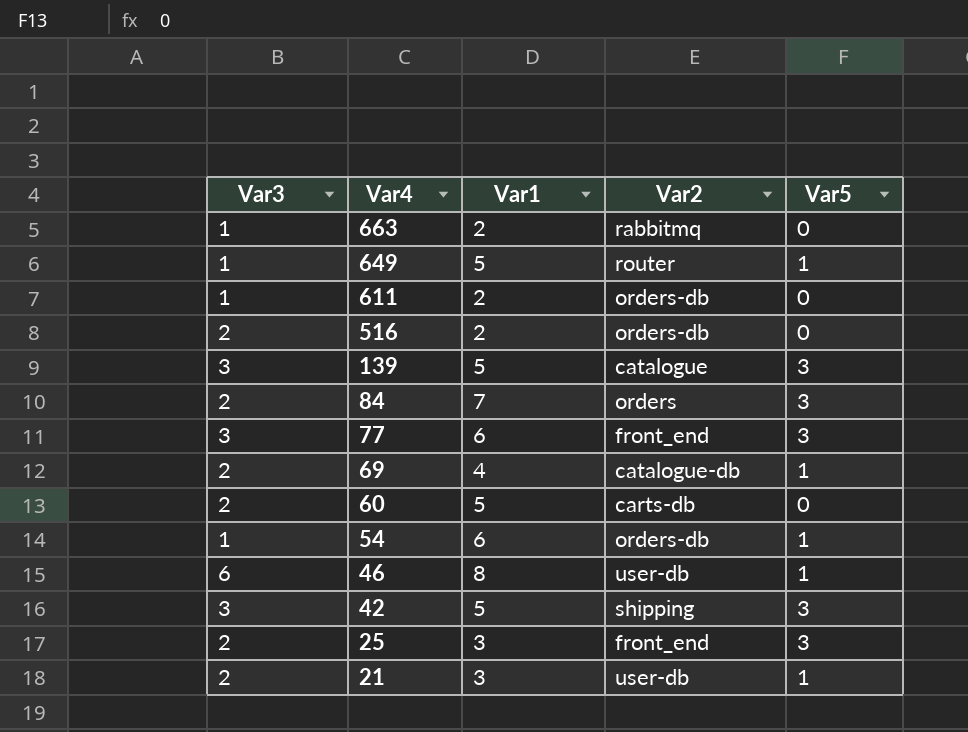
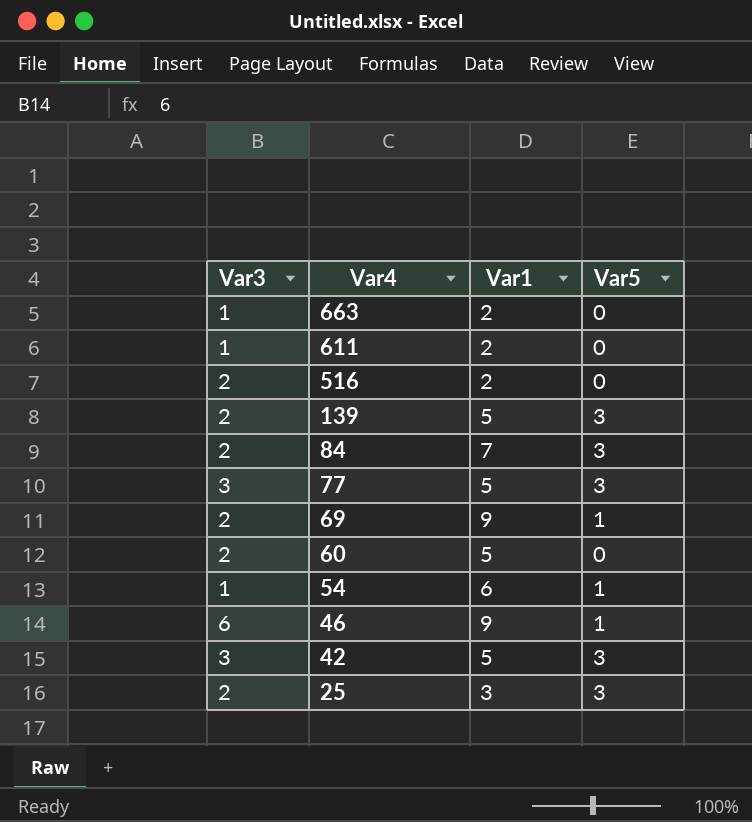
column Var2 | position: 4 -> none
row 649: 1 | 5 | router | 1 -> none
row 21: 2 | 3 | user-db | 1 -> none
139 | Var3: 3 -> 2
77 | Var1: 6 -> 5
69 | Var1: 4 -> 9
46 | Var1: 8 -> 9

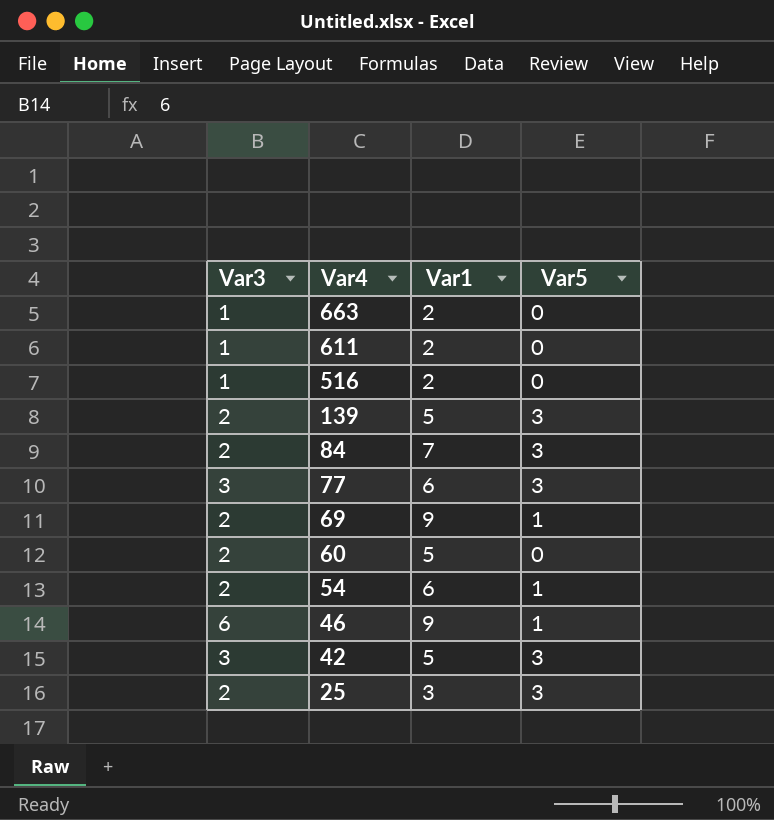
516 | Var3: 2 -> 1
77 | Var1: 5 -> 6
54 | Var3: 1 -> 2

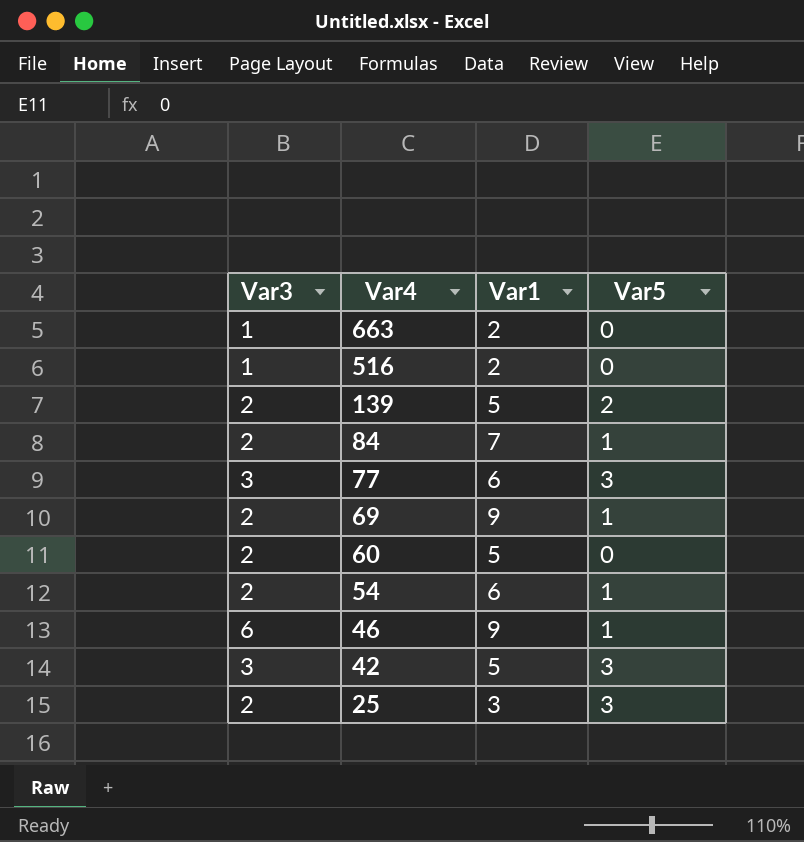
row 611: 1 | 2 | 0 -> none
139 | Var5: 3 -> 2
84 | Var5: 3 -> 1

